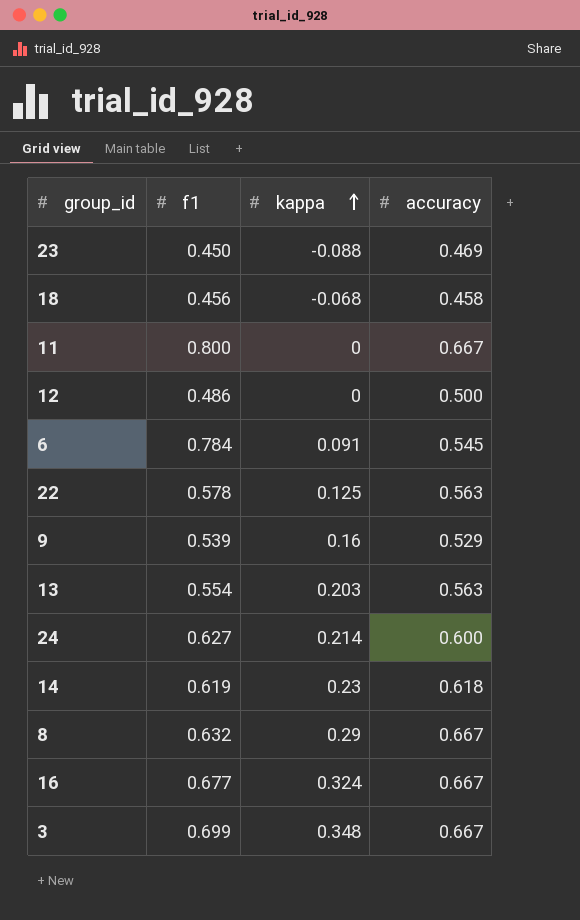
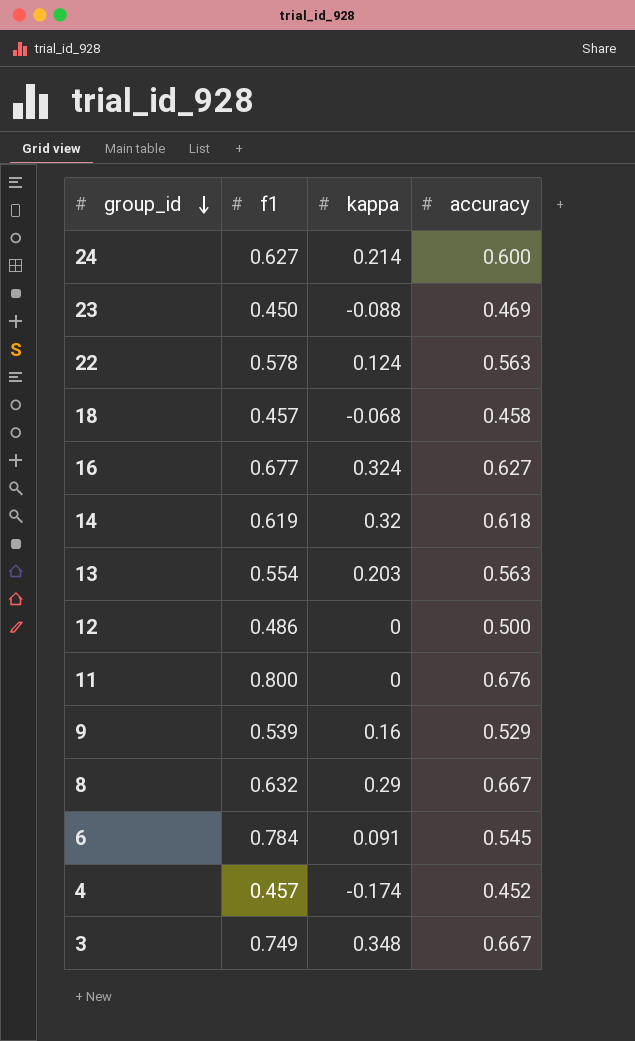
row order: kappa ascending -> group_id descending
22 | kappa: 0.125 -> 0.124
18 | f1: 0.456 -> 0.457
16 | accuracy: 0.667 -> 0.627
14 | kappa: 0.23 -> 0.32
11 | accuracy: 0.667 -> 0.676
row 4: none -> 0.457 | -0.174 | 0.452
3 | f1: 0.699 -> 0.749

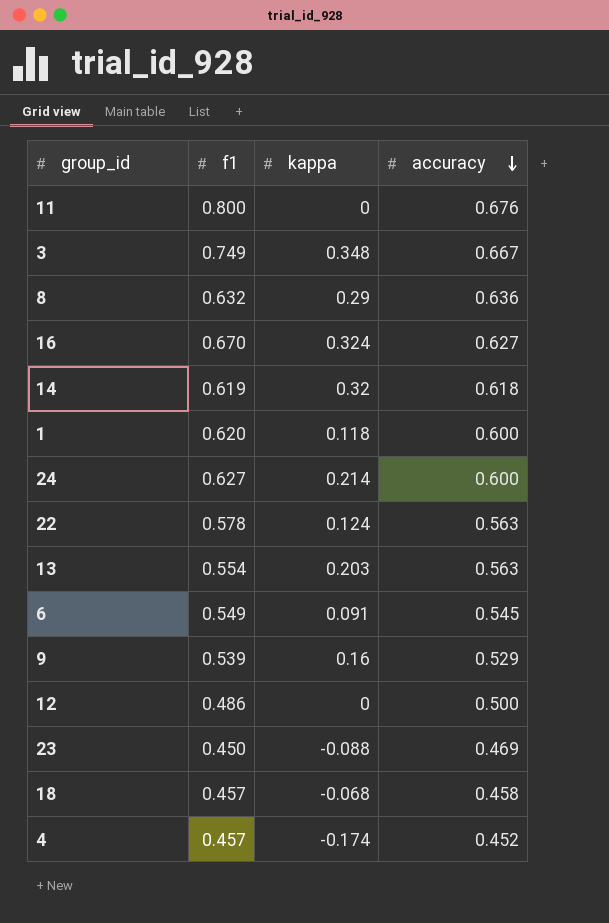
row order: group_id descending -> accuracy descending
8 | accuracy: 0.667 -> 0.636
16 | f1: 0.677 -> 0.670
row 1: none -> 0.620 | 0.118 | 0.600
6 | f1: 0.784 -> 0.549

